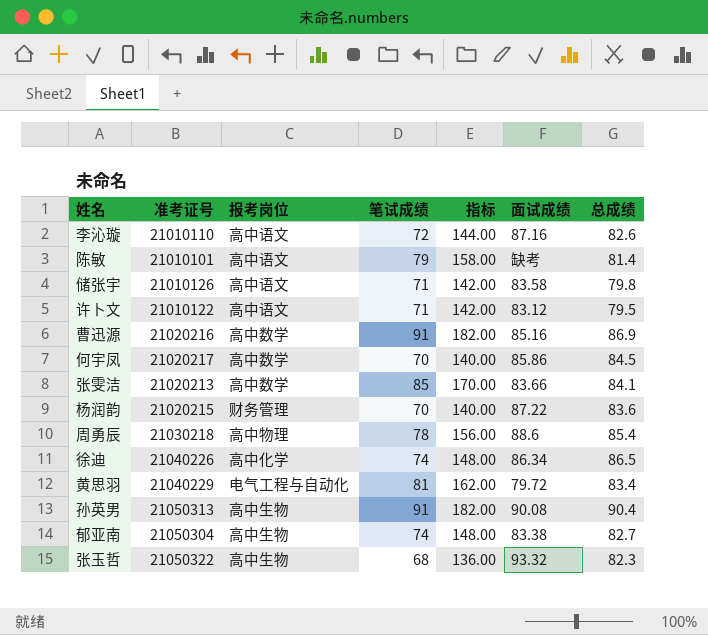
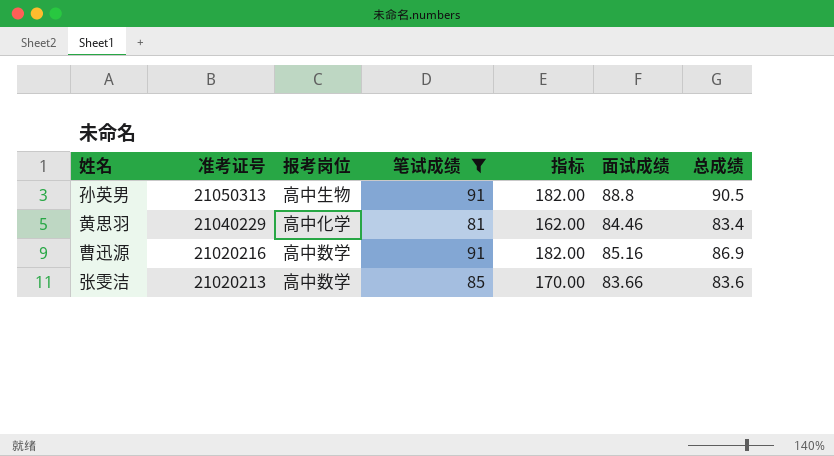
filter: none -> 笔试成绩 >= 81
row order: none -> 准考证号 descending
孙英男 | 面试成绩: 90.08 -> 88.8
孙英男 | 总成绩: 90.4 -> 90.5
黄思羽 | 报考岗位: 电气工程与自动化 -> 高中化学
黄思羽 | 面试成绩: 79.72 -> 84.46
张雯洁 | 总成绩: 84.1 -> 83.6

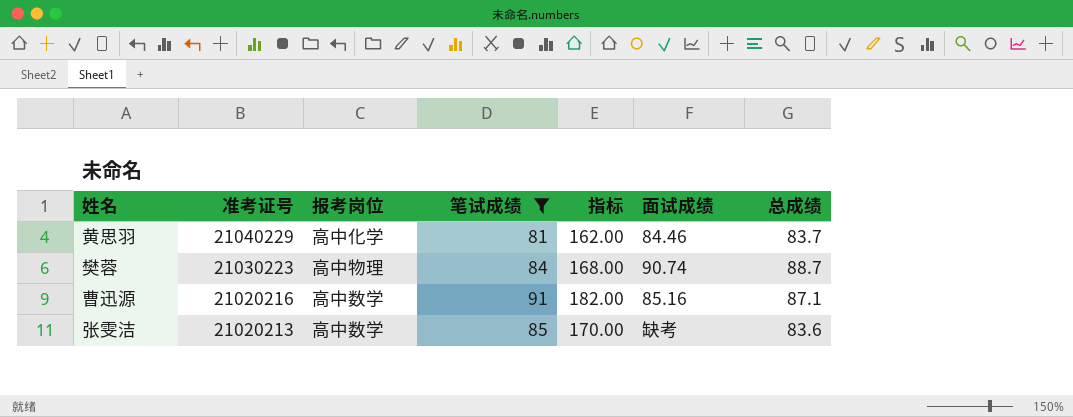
row 孙英男: 21050313 | 高中生物 | 91 | 182.00 | 88.8 | 90.5 -> none
黄思羽 | 总成绩: 83.4 -> 83.7
row 樊蓉: none -> 21030223 | 高中物理 | 84 | 168.00 | 90.74 | 88.7
曹迅源 | 总成绩: 86.9 -> 87.1
张雯洁 | 面试成绩: 83.66 -> 缺考

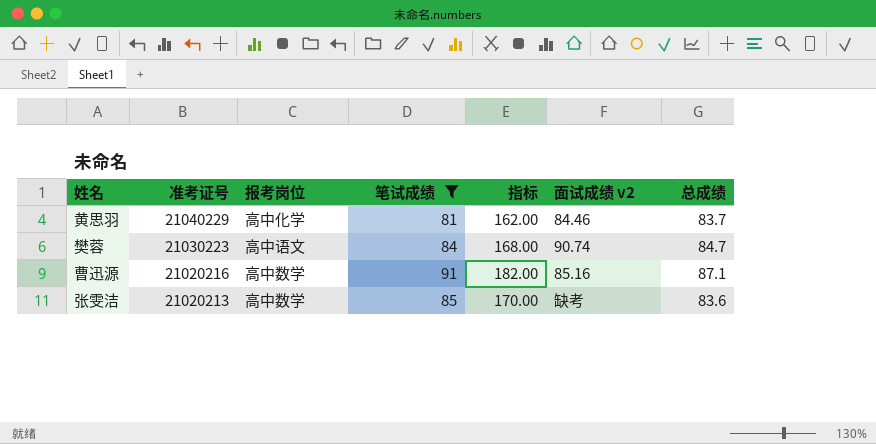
column name: 面试成绩 -> 面试成绩 v2
樊蓉 | 报考岗位: 高中物理 -> 高中语文
樊蓉 | 总成绩: 88.7 -> 84.7

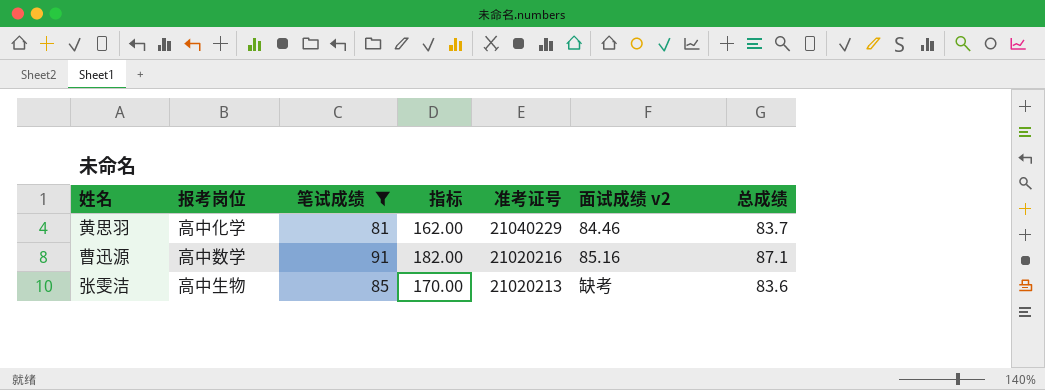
column 准考证号 | position: 2 -> 5
row 樊蓉: 21030223 | 高中语文 | 84 | 168.00 | 90.74 | 84.7 -> none
张雯洁 | 报考岗位: 高中数学 -> 高中生物

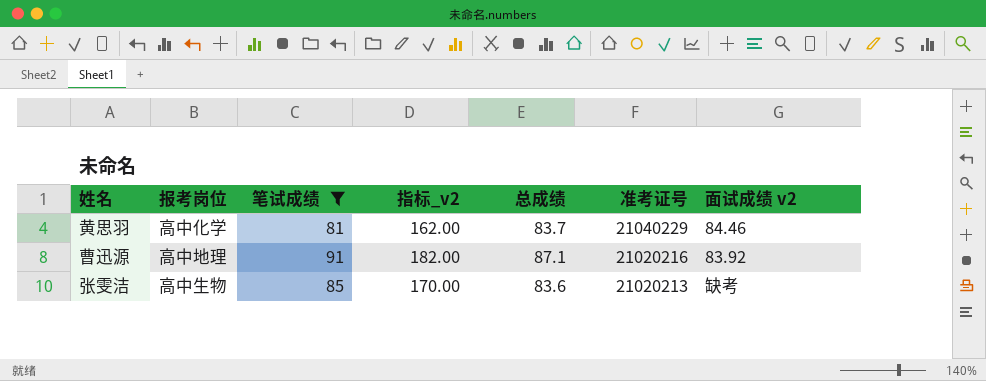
column name: 指标 -> 指标_v2
column 总成绩 | position: 7 -> 5
曹迅源 | 报考岗位: 高中数学 -> 高中地理
曹迅源 | 面试成绩 v2: 85.16 -> 83.92

